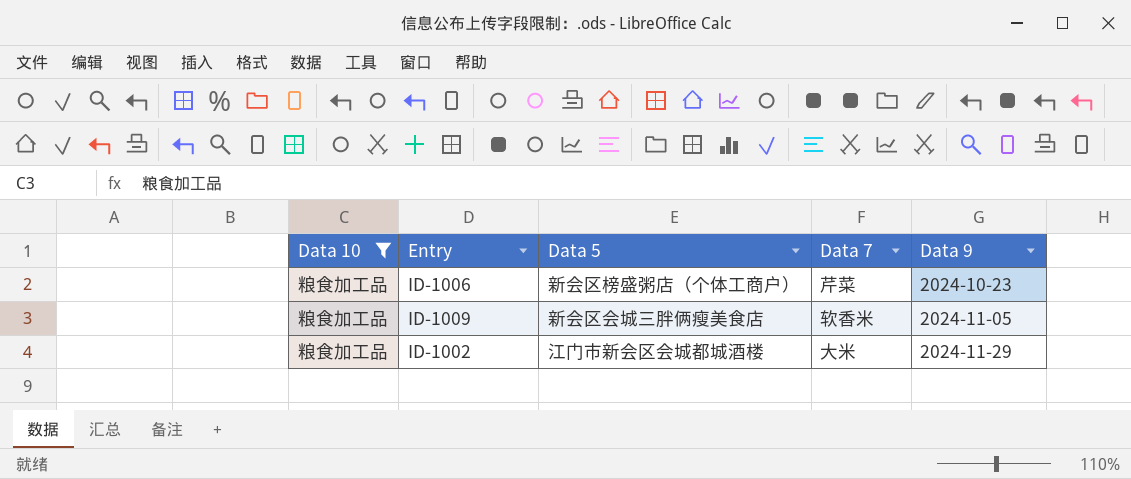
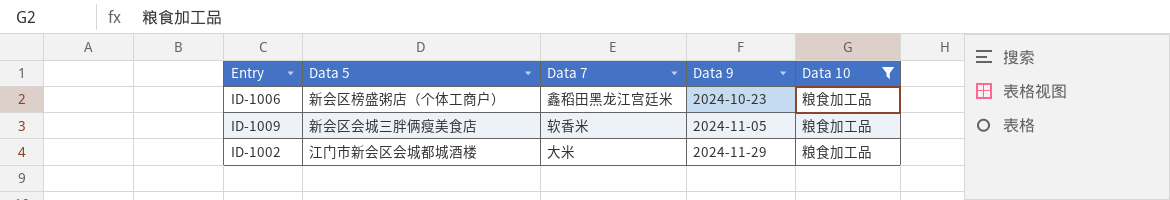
column Data 10 | position: 1 -> 5
ID-1006 | Data 7: 芹菜 -> 鑫稻田黑龙江宫廷米

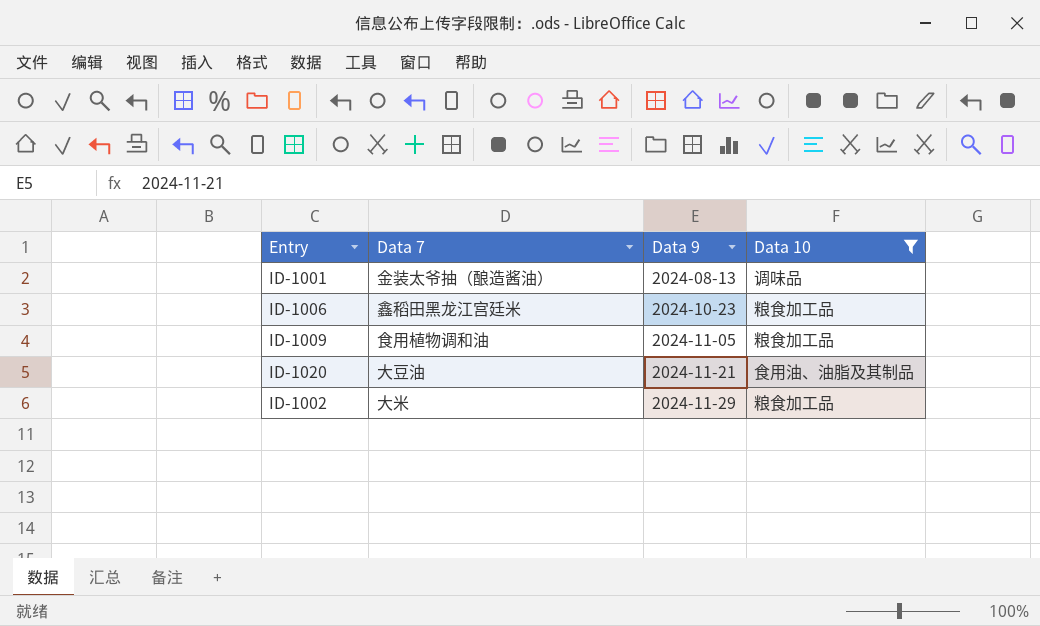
column Data 5 | position: 2 -> none
row ID-1001: none -> 金装太爷抽（酿造酱油） | 2024-08-13 | 调味品
ID-1009 | Data 7: 软香米 -> 食用植物调和油
row ID-1020: none -> 大豆油 | 2024-11-21 | 食用油、油脂及其制品

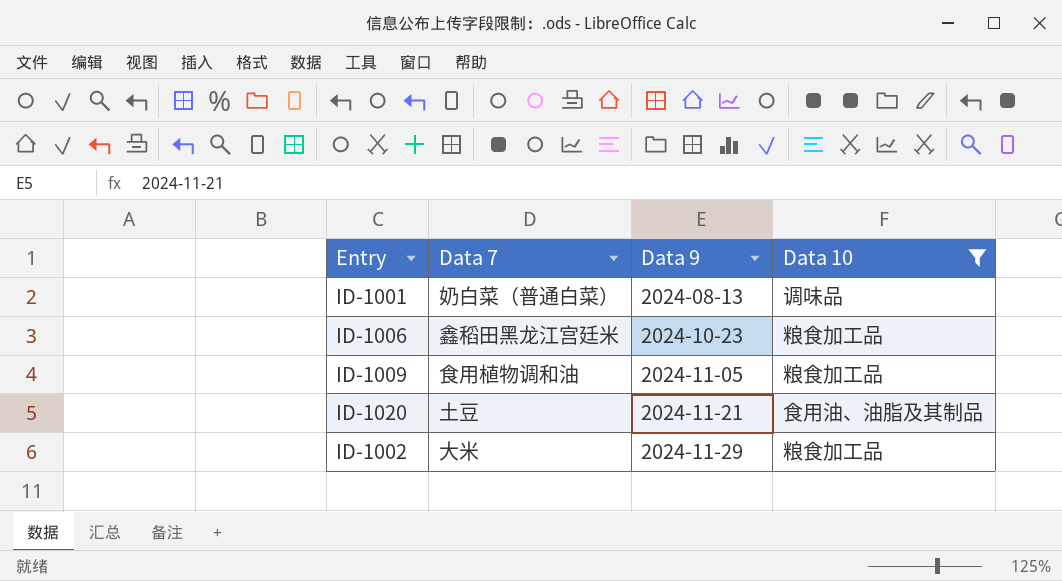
ID-1001 | Data 7: 金装太爷抽（酿造酱油） -> 奶白菜（普通白菜）
ID-1020 | Data 7: 大豆油 -> 土豆

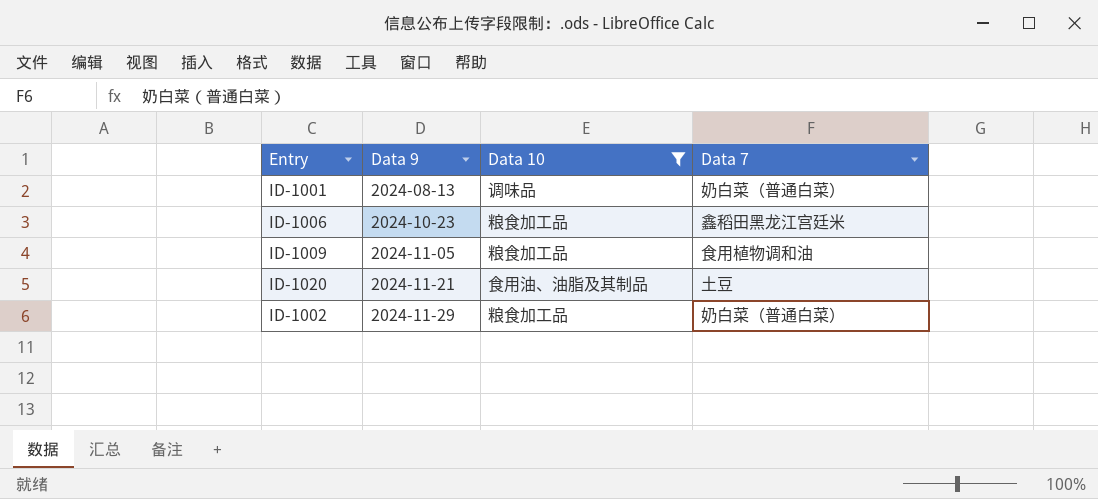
column Data 7 | position: 2 -> 4
ID-1002 | Data 7: 大米 -> 奶白菜（普通白菜）

